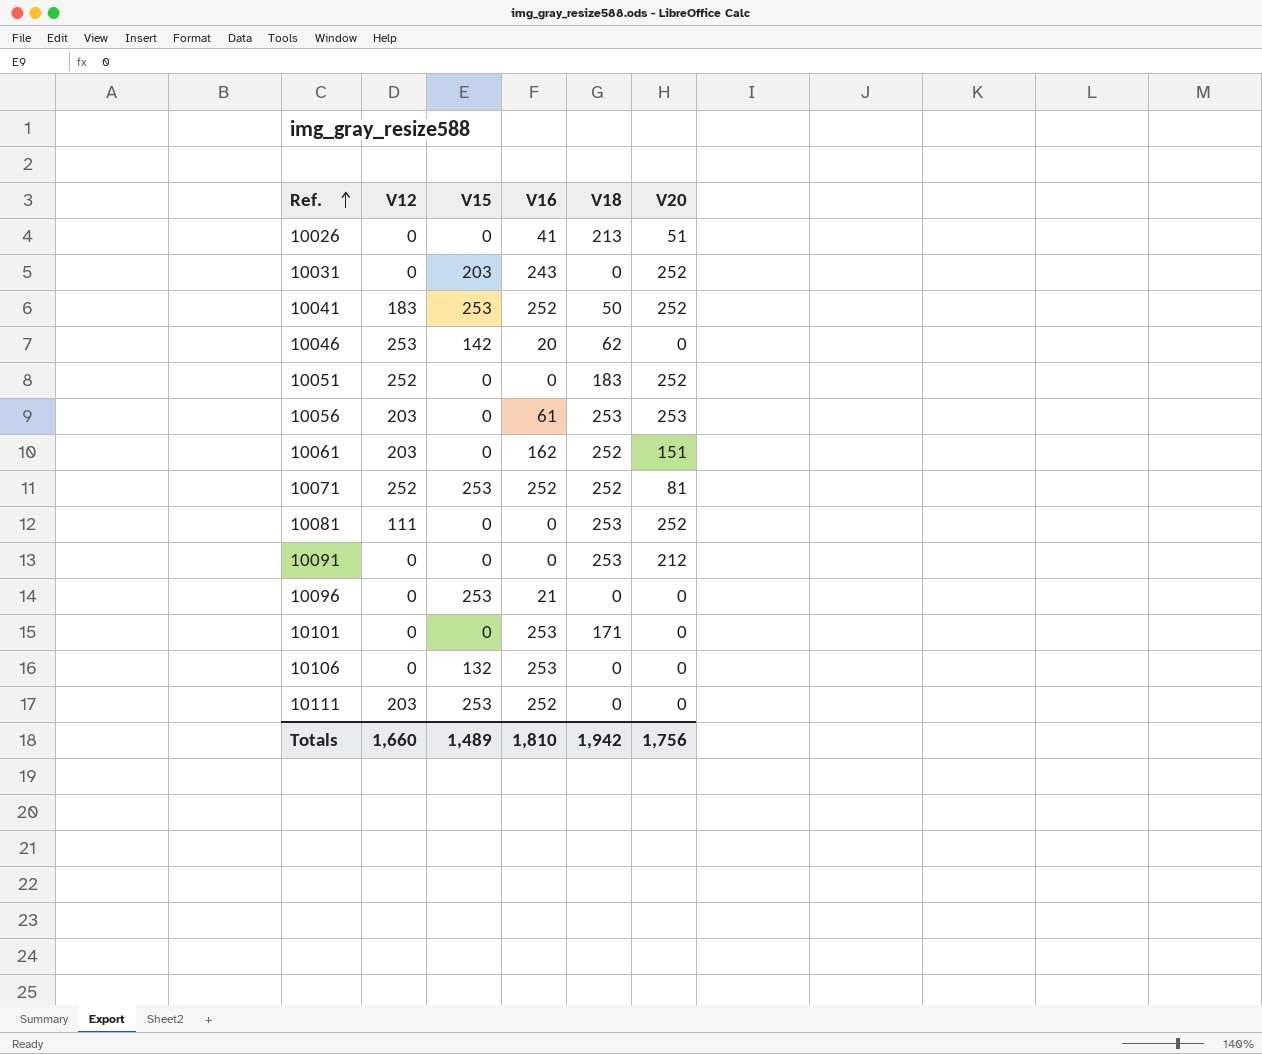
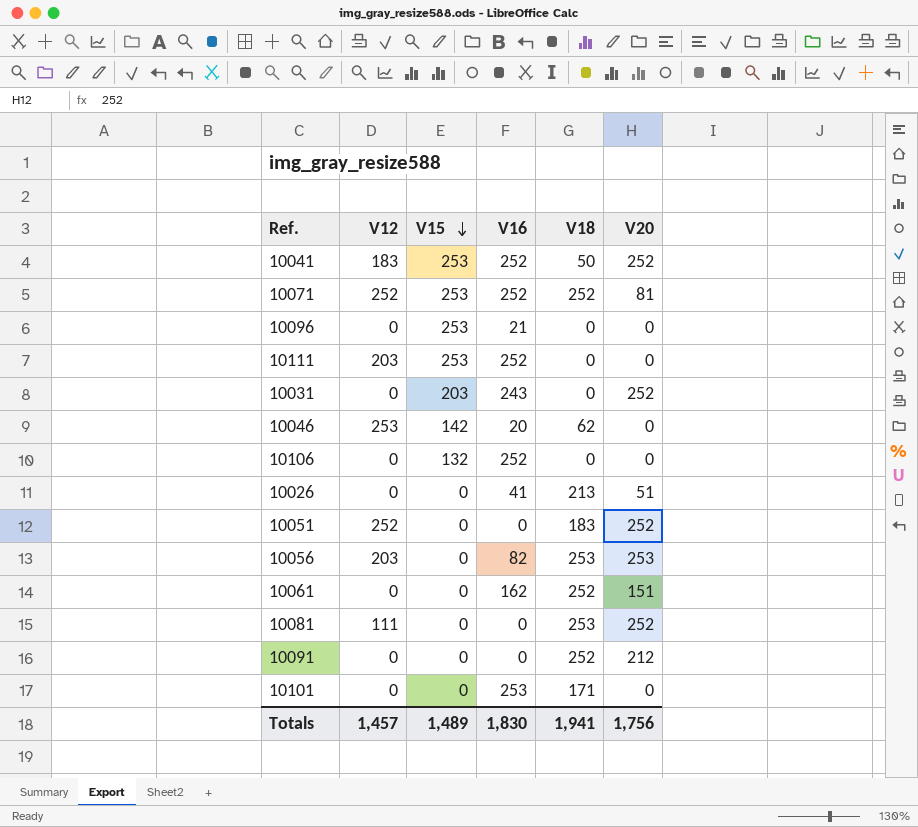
row order: Ref. ascending -> V15 descending
10106 | V16: 253 -> 252
10056 | V16: 61 -> 82
10061 | V12: 203 -> 0
10091 | V18: 253 -> 252
Totals | V12: 1,660 -> 1,457
Totals | V16: 1,810 -> 1,830
Totals | V18: 1,942 -> 1,941

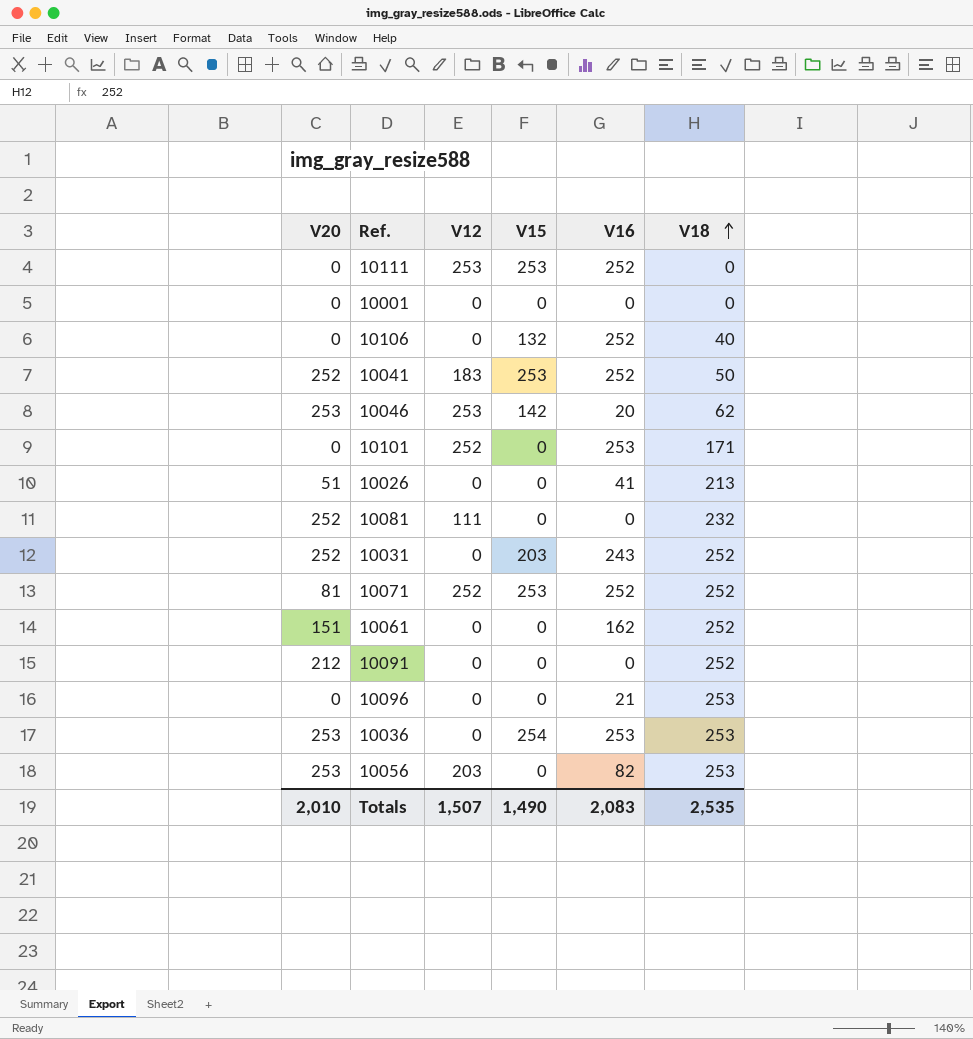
row order: V15 descending -> V18 ascending
column V20 | position: 6 -> 1
row 10051: 252 | 0 | 0 | 183 | 252 -> none
10111 | V12: 203 -> 253
row 10001: none -> 0 | 0 | 0 | 0 | 0
10106 | V18: 0 -> 40
10046 | V20: 0 -> 253
10101 | V12: 0 -> 252
10081 | V18: 253 -> 232
10031 | V18: 0 -> 252
10096 | V15: 253 -> 0
10096 | V18: 0 -> 253
row 10036: none -> 253 | 0 | 254 | 253 | 253
Totals | V20: 1,756 -> 2,010
Totals | V12: 1,457 -> 1,507
Totals | V15: 1,489 -> 1,490
Totals | V16: 1,830 -> 2,083
Totals | V18: 1,941 -> 2,535

